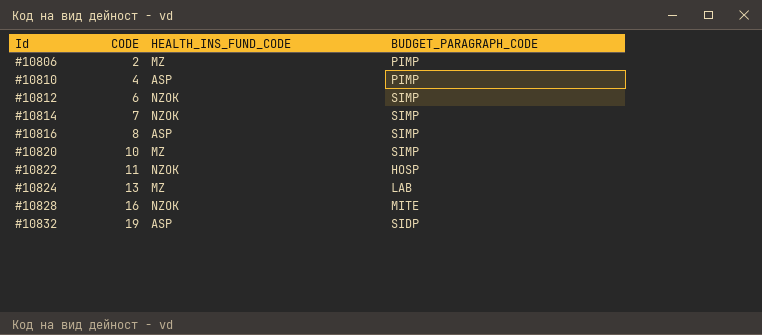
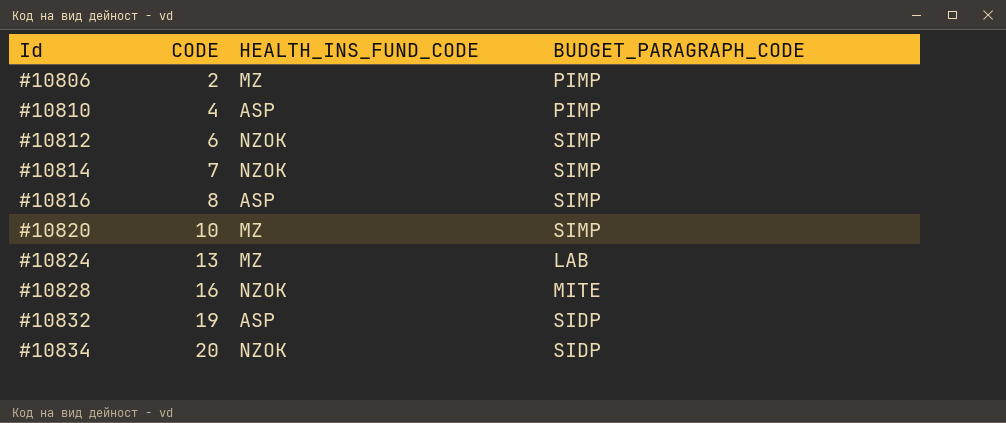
row #10822: 11 | NZOK | HOSP -> none
row #10834: none -> 20 | NZOK | SIDP

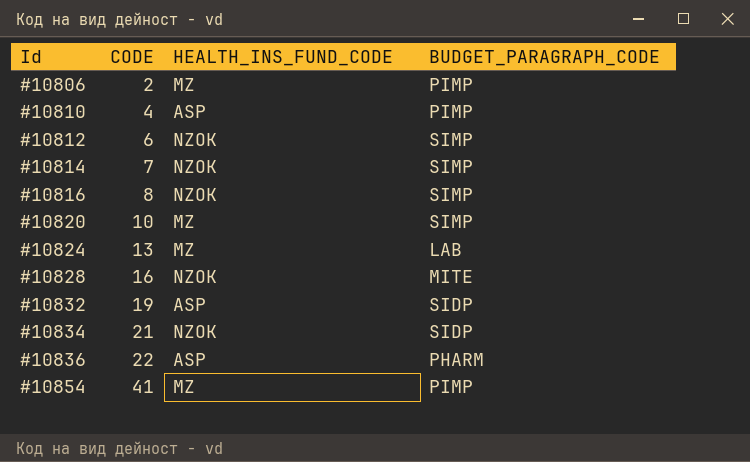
#10816 | HEALTH_INS_FUND_CODE: ASP -> NZOK
#10834 | CODE: 20 -> 21
row #10836: none -> 22 | ASP | PHARM
row #10854: none -> 41 | MZ | PIMP

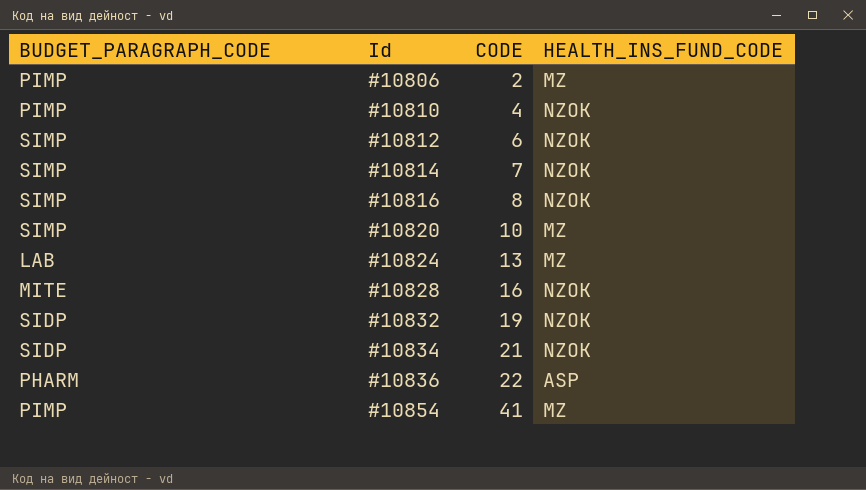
column BUDGET_PARAGRAPH_CODE | position: 4 -> 1
#10810 | HEALTH_INS_FUND_CODE: ASP -> NZOK
#10832 | HEALTH_INS_FUND_CODE: ASP -> NZOK

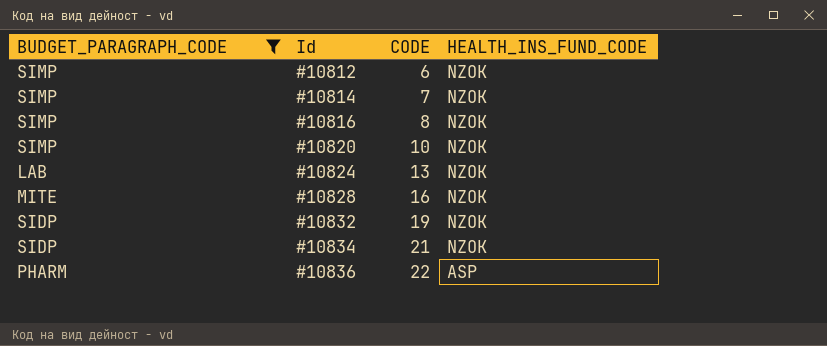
filter: none -> BUDGET_PARAGRAPH_CODE != PIMP
#10820 | HEALTH_INS_FUND_CODE: MZ -> NZOK
#10824 | HEALTH_INS_FUND_CODE: MZ -> NZOK

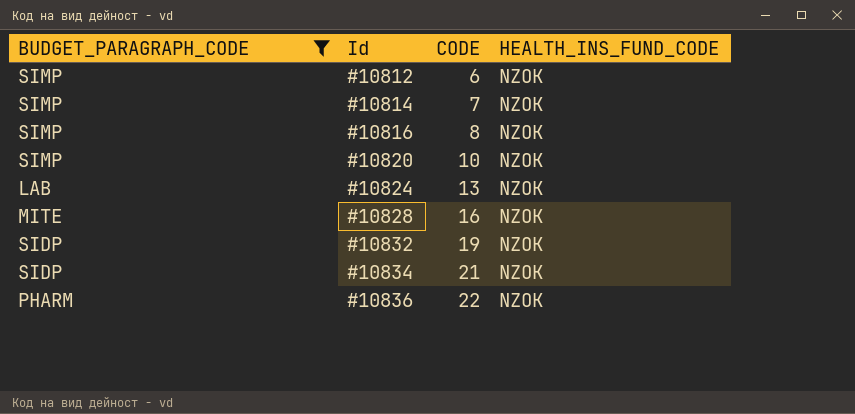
#10836 | HEALTH_INS_FUND_CODE: ASP -> NZOK

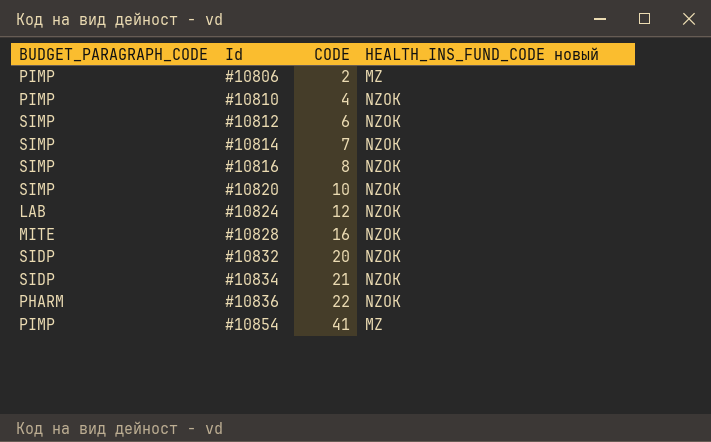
filter: BUDGET_PARAGRAPH_CODE != PIMP -> none
column name: HEALTH_INS_FUND_CODE -> HEALTH_INS_FUND_CODE новый
#10824 | CODE: 13 -> 12
#10832 | CODE: 19 -> 20

